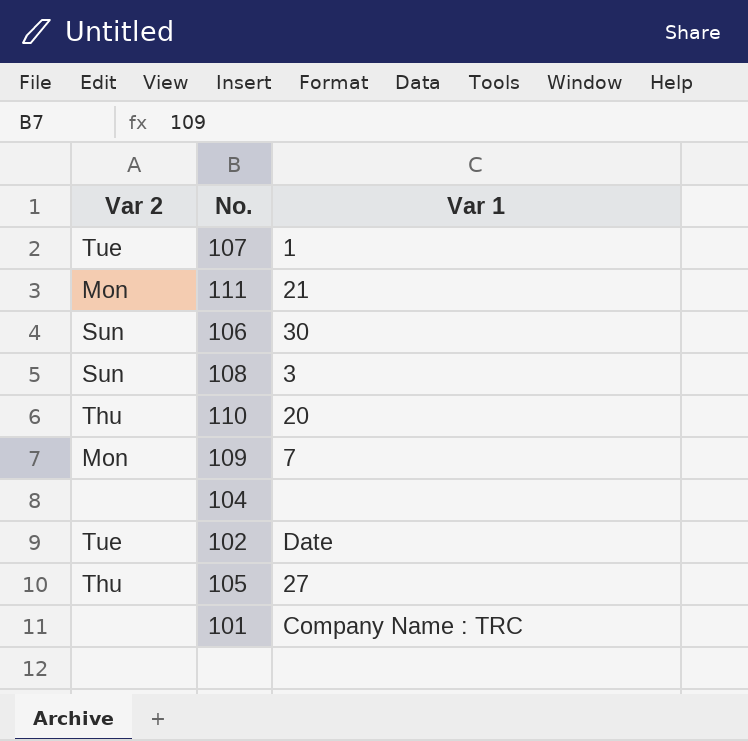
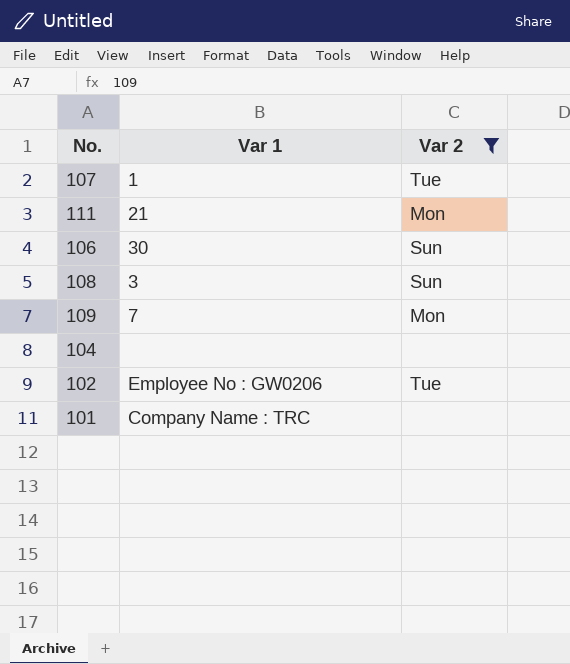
filter: none -> Var 2 != Thu
column Var 2 | position: 1 -> 3
102 | Var 1: Date -> Employee No : GW0206

